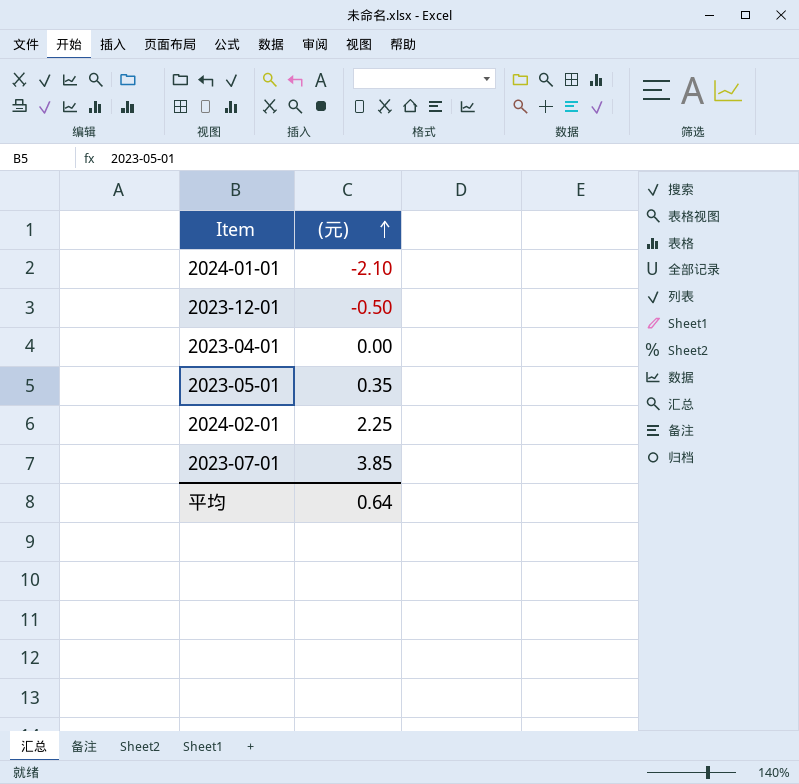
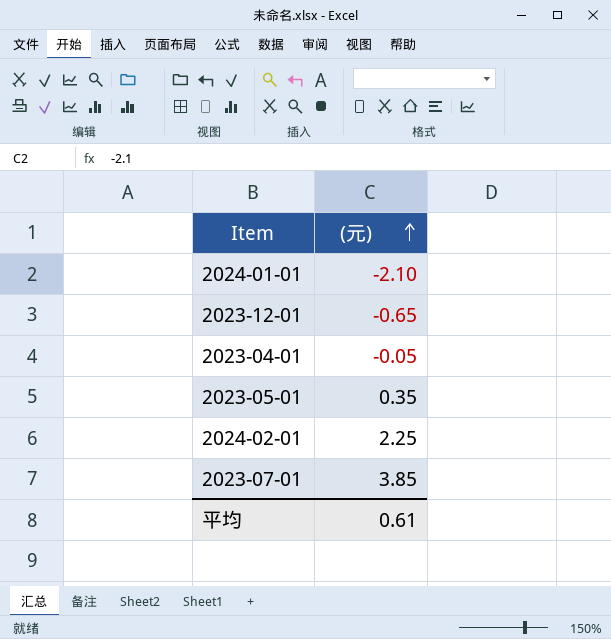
2023-12-01 | (元): -0.50 -> -0.65
2023-04-01 | (元): 0.00 -> -0.05
平均 | (元): 0.64 -> 0.61

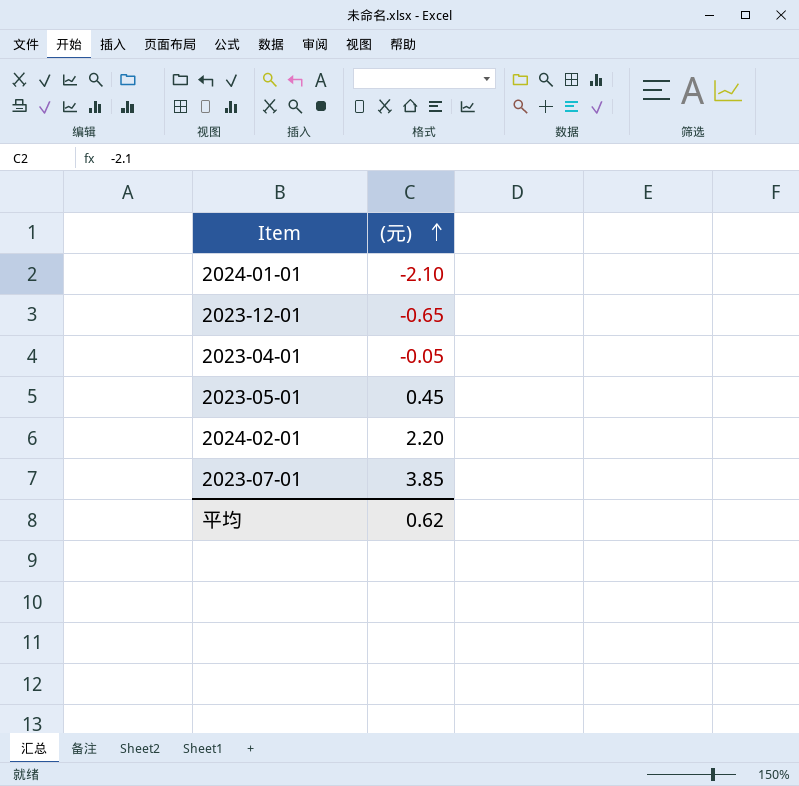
2023-05-01 | (元): 0.35 -> 0.45
2024-02-01 | (元): 2.25 -> 2.20
平均 | (元): 0.61 -> 0.62

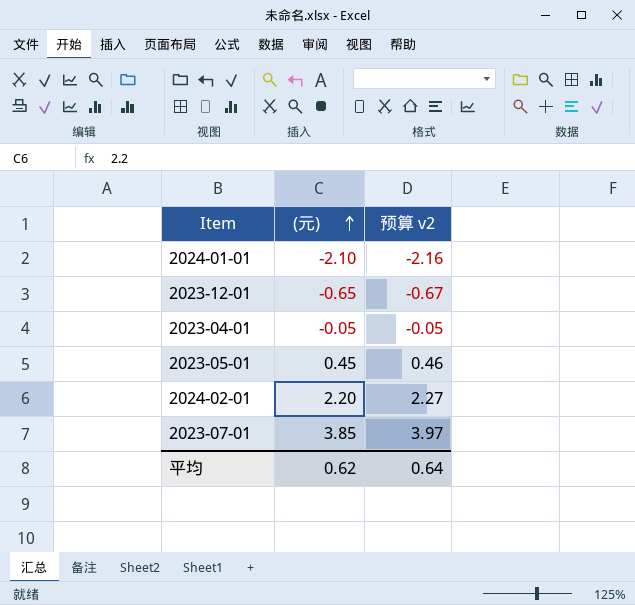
column 预算 v2 | formula: none -> [(元)] * 1.03

